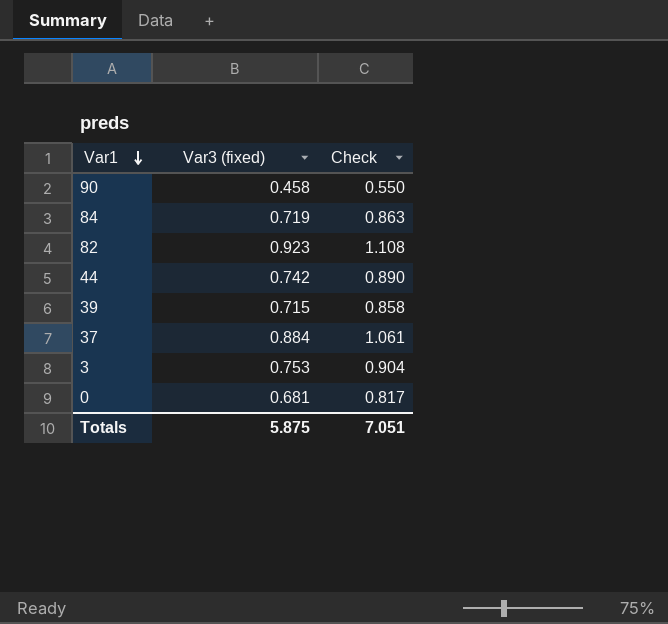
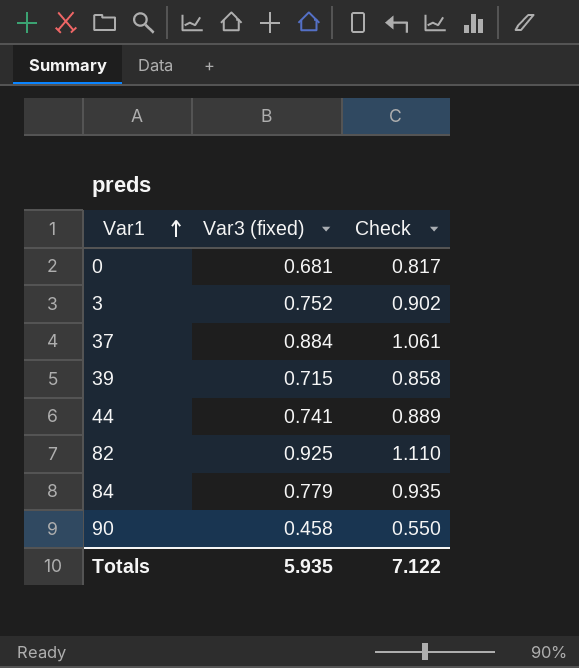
row order: Var1 descending -> Var1 ascending
3 | Var3 (fixed): 0.753 -> 0.752
3 | Check: 0.904 -> 0.902
44 | Var3 (fixed): 0.742 -> 0.741
44 | Check: 0.890 -> 0.889
82 | Var3 (fixed): 0.923 -> 0.925
82 | Check: 1.108 -> 1.110
84 | Var3 (fixed): 0.719 -> 0.779
84 | Check: 0.863 -> 0.935
Totals | Var3 (fixed): 5.875 -> 5.935
Totals | Check: 7.051 -> 7.122

